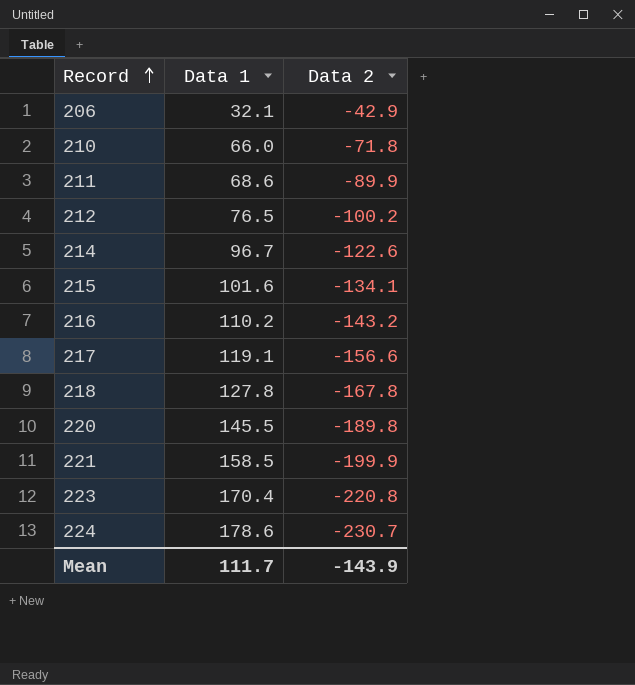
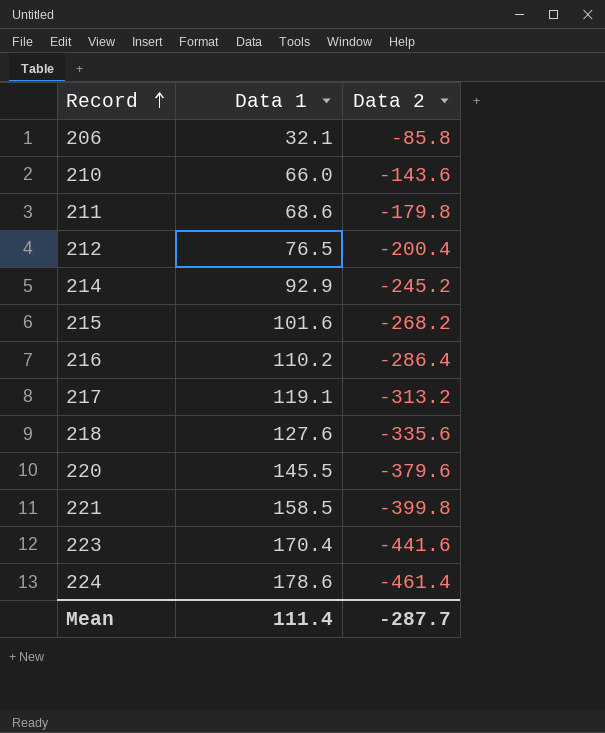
206 | Data 2: -42.9 -> -85.8
210 | Data 2: -71.8 -> -143.6
211 | Data 2: -89.9 -> -179.8
212 | Data 2: -100.2 -> -200.4
214 | Data 1: 96.7 -> 92.9
214 | Data 2: -122.6 -> -245.2
215 | Data 2: -134.1 -> -268.2
216 | Data 2: -143.2 -> -286.4
217 | Data 2: -156.6 -> -313.2
218 | Data 1: 127.8 -> 127.6
218 | Data 2: -167.8 -> -335.6
220 | Data 2: -189.8 -> -379.6
221 | Data 2: -199.9 -> -399.8
223 | Data 2: -220.8 -> -441.6
224 | Data 2: -230.7 -> -461.4
Mean | Data 1: 111.7 -> 111.4
Mean | Data 2: -143.9 -> -287.7

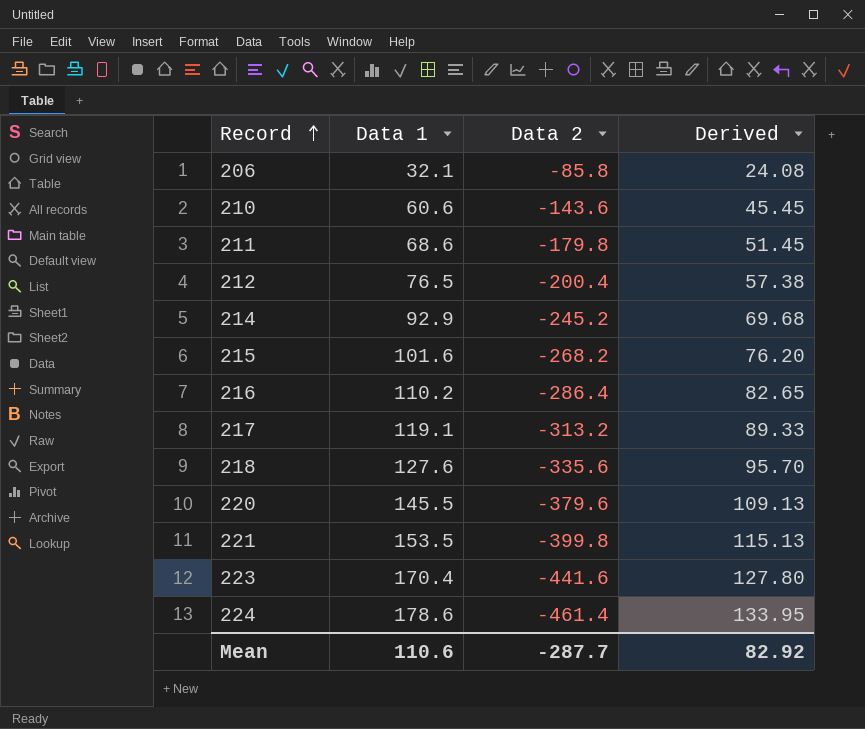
column Derived | formula: none -> [Data 1] * 0.75
210 | Data 1: 66.0 -> 60.6
221 | Data 1: 158.5 -> 153.5
Mean | Data 1: 111.4 -> 110.6

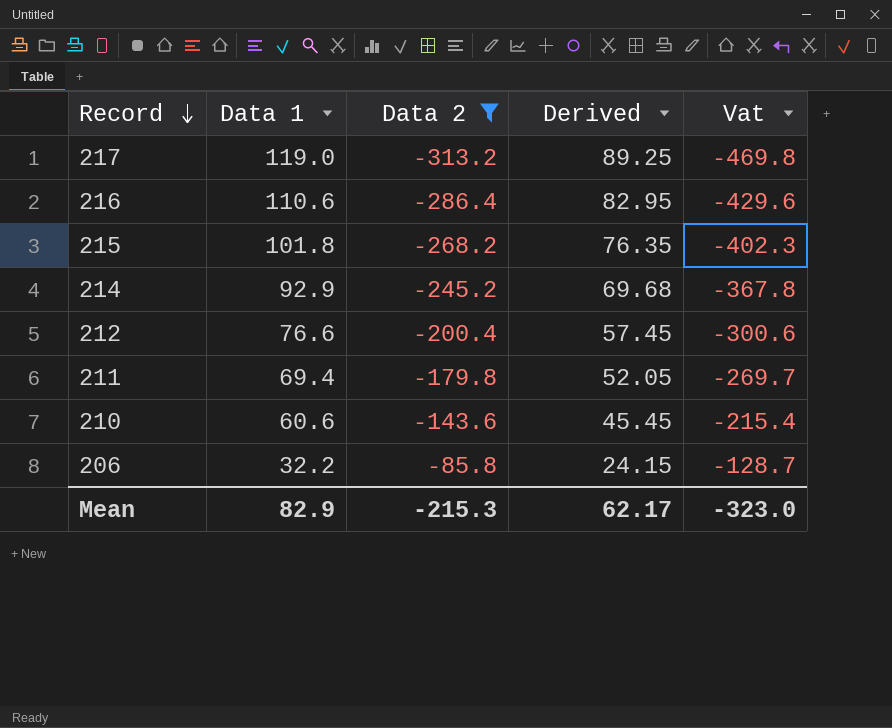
filter: none -> Data 2 >= -313.2
row order: Record ascending -> Record descending
column Vat | formula: none -> [Data 2] * 1.5
217 | Data 1: 119.1 -> 119.0
217 | Derived: 89.33 -> 89.25
216 | Data 1: 110.2 -> 110.6
216 | Derived: 82.65 -> 82.95
215 | Data 1: 101.6 -> 101.8
215 | Derived: 76.20 -> 76.35
212 | Data 1: 76.5 -> 76.6
212 | Derived: 57.38 -> 57.45
211 | Data 1: 68.6 -> 69.4
211 | Derived: 51.45 -> 52.05
206 | Data 1: 32.1 -> 32.2
206 | Derived: 24.08 -> 24.15
Mean | Data 1: 110.6 -> 82.9
Mean | Data 2: -287.7 -> -215.3
Mean | Derived: 82.92 -> 62.17

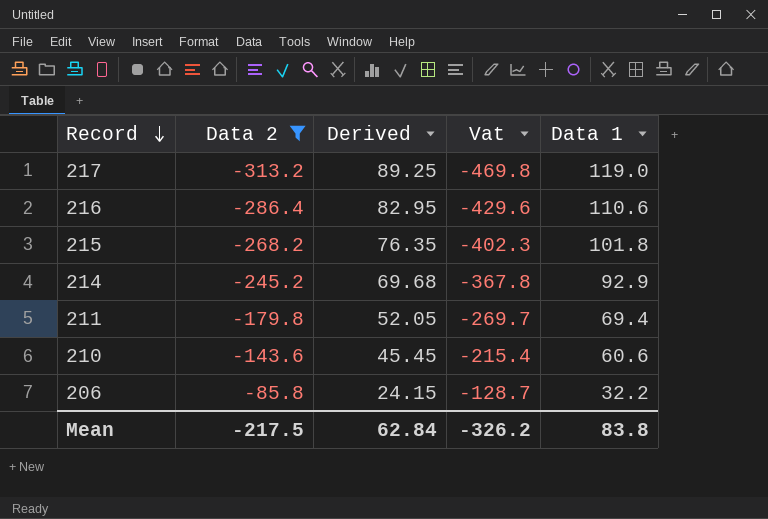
column Data 1 | position: 2 -> 5
row 212: 76.6 | -200.4 | 57.45 | -300.6 -> none
Mean | Data 2: -215.3 -> -217.5
Mean | Derived: 62.17 -> 62.84
Mean | Vat: -323.0 -> -326.2
Mean | Data 1: 82.9 -> 83.8

